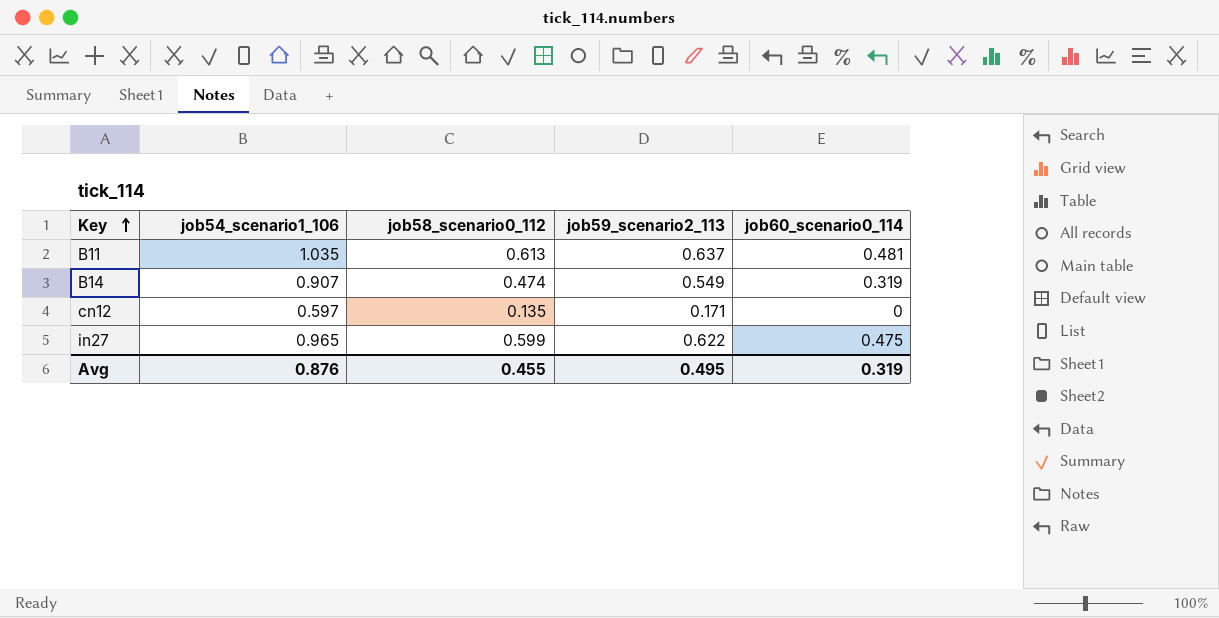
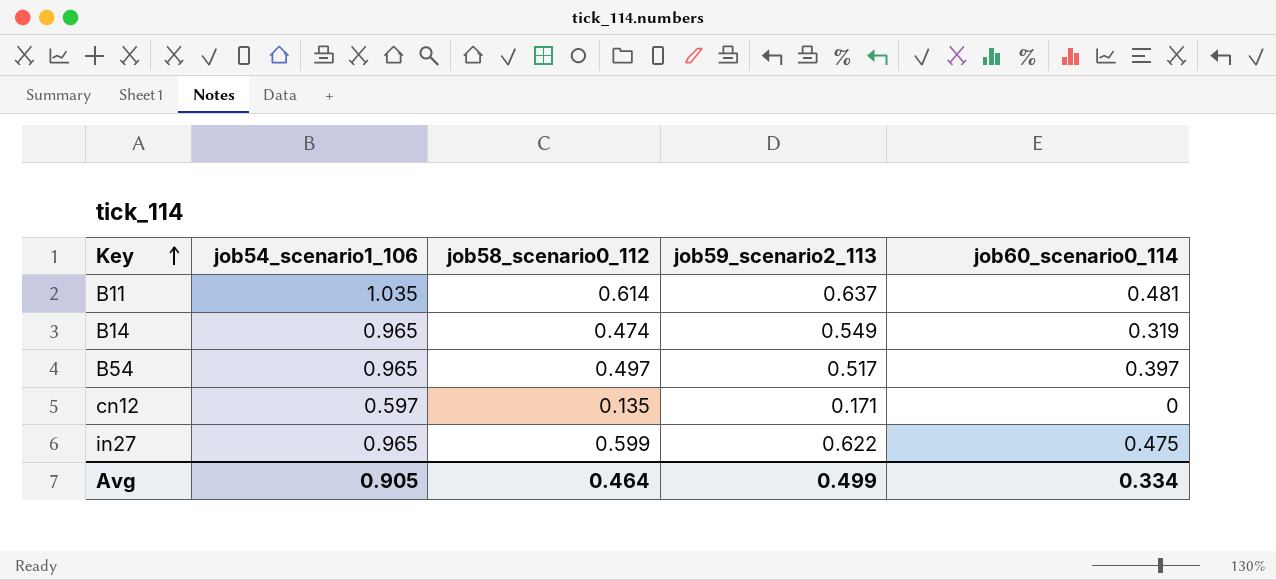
B11 | job58_scenario0_112: 0.613 -> 0.614
B14 | job54_scenario1_106: 0.907 -> 0.965
row B54: none -> 0.965 | 0.497 | 0.517 | 0.397
Avg | job54_scenario1_106: 0.876 -> 0.905
Avg | job58_scenario0_112: 0.455 -> 0.464
Avg | job59_scenario2_113: 0.495 -> 0.499
Avg | job60_scenario0_114: 0.319 -> 0.334

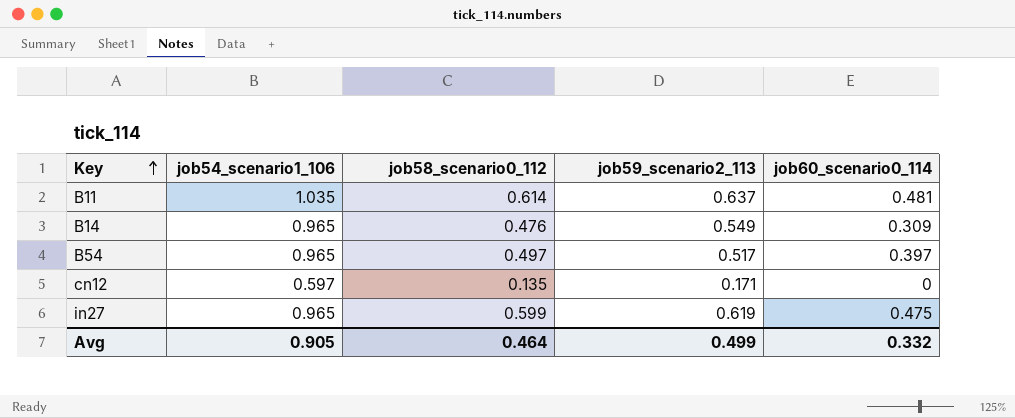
B14 | job58_scenario0_112: 0.474 -> 0.476
B14 | job60_scenario0_114: 0.319 -> 0.309
in27 | job59_scenario2_113: 0.622 -> 0.619
Avg | job60_scenario0_114: 0.334 -> 0.332

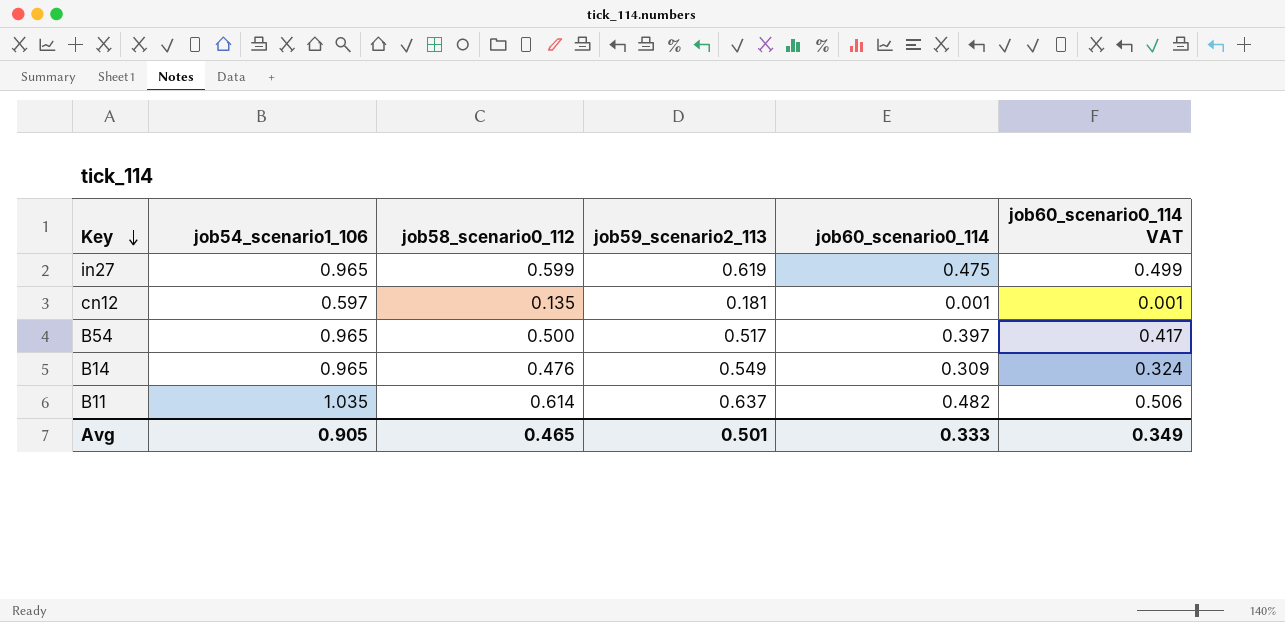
row order: Key ascending -> Key descending
column job60_scenario0_114 VAT | formula: none -> [job60_scenario0_114] * 1.05
cn12 | job59_scenario2_113: 0.171 -> 0.181
cn12 | job60_scenario0_114: 0 -> 0.001
B54 | job58_scenario0_112: 0.497 -> 0.500
B11 | job60_scenario0_114: 0.481 -> 0.482
Avg | job58_scenario0_112: 0.464 -> 0.465
Avg | job59_scenario2_113: 0.499 -> 0.501
Avg | job60_scenario0_114: 0.332 -> 0.333

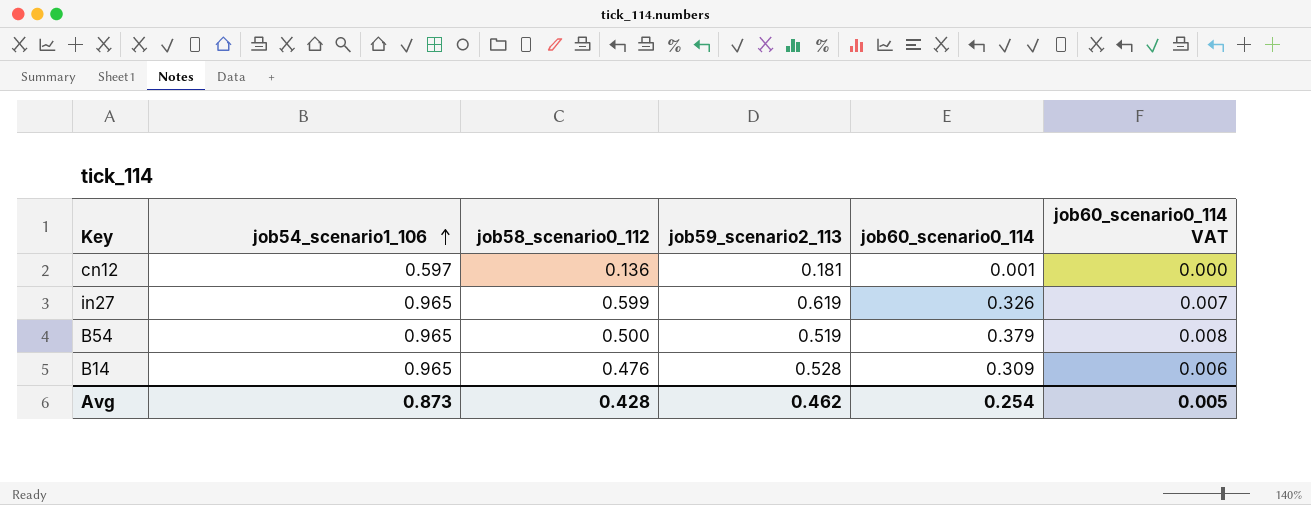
row order: Key descending -> job54_scenario1_106 ascending
column job60_scenario0_114 VAT | formula: [job60_scenario0_114] * 1.05 -> [job60_scenario0_114] * 0.02
row B11: 1.035 | 0.614 | 0.637 | 0.482 | 0.506 -> none
cn12 | job58_scenario0_112: 0.135 -> 0.136
in27 | job60_scenario0_114: 0.475 -> 0.326
B54 | job59_scenario2_113: 0.517 -> 0.519
B54 | job60_scenario0_114: 0.397 -> 0.379
B14 | job59_scenario2_113: 0.549 -> 0.528
Avg | job54_scenario1_106: 0.905 -> 0.873
Avg | job58_scenario0_112: 0.465 -> 0.428
Avg | job59_scenario2_113: 0.501 -> 0.462
Avg | job60_scenario0_114: 0.333 -> 0.254
Avg | job60_scenario0_114 VAT: 0.349 -> 0.005

